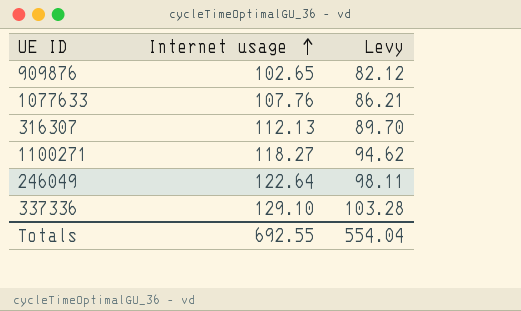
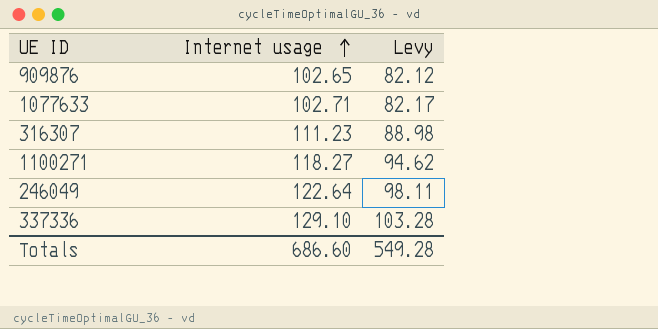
1077633 | Internet usage: 107.76 -> 102.71
1077633 | Levy: 86.21 -> 82.17
316307 | Internet usage: 112.13 -> 111.23
316307 | Levy: 89.70 -> 88.98
Totals | Internet usage: 692.55 -> 686.60
Totals | Levy: 554.04 -> 549.28

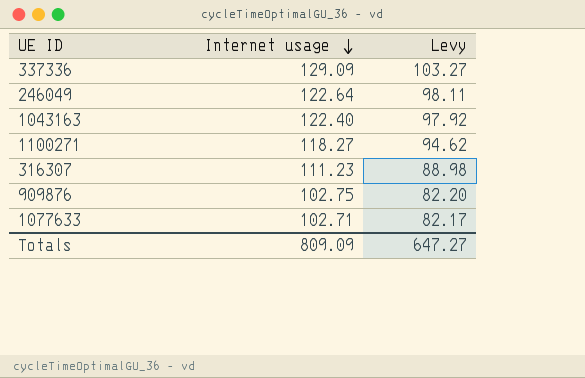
row order: Internet usage ascending -> Internet usage descending
337336 | Internet usage: 129.10 -> 129.09
337336 | Levy: 103.28 -> 103.27
row 1043163: none -> 122.40 | 97.92
909876 | Internet usage: 102.65 -> 102.75
909876 | Levy: 82.12 -> 82.20
Totals | Internet usage: 686.60 -> 809.09
Totals | Levy: 549.28 -> 647.27

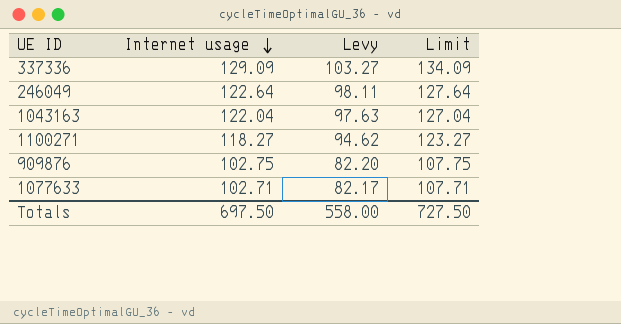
column Limit | formula: none -> [Internet usage] + 5
row 316307: 111.23 | 88.98 -> none
1043163 | Internet usage: 122.40 -> 122.04
1043163 | Levy: 97.92 -> 97.63
Totals | Internet usage: 809.09 -> 697.50
Totals | Levy: 647.27 -> 558.00

